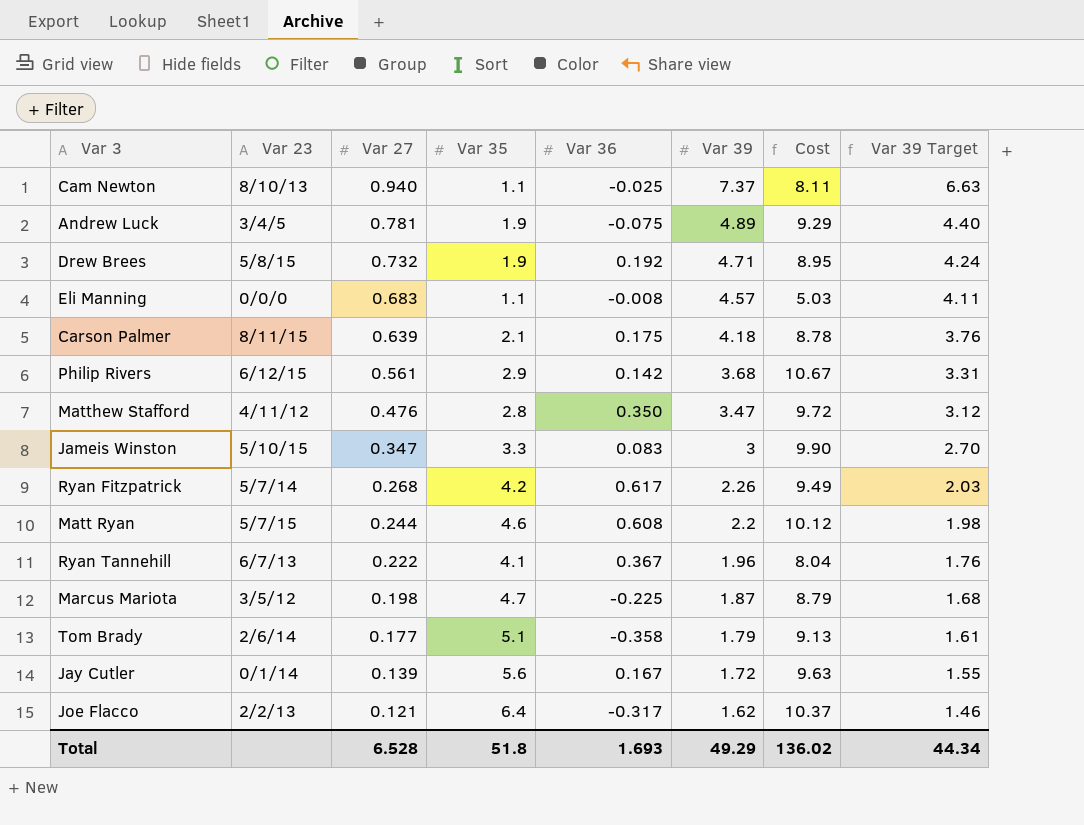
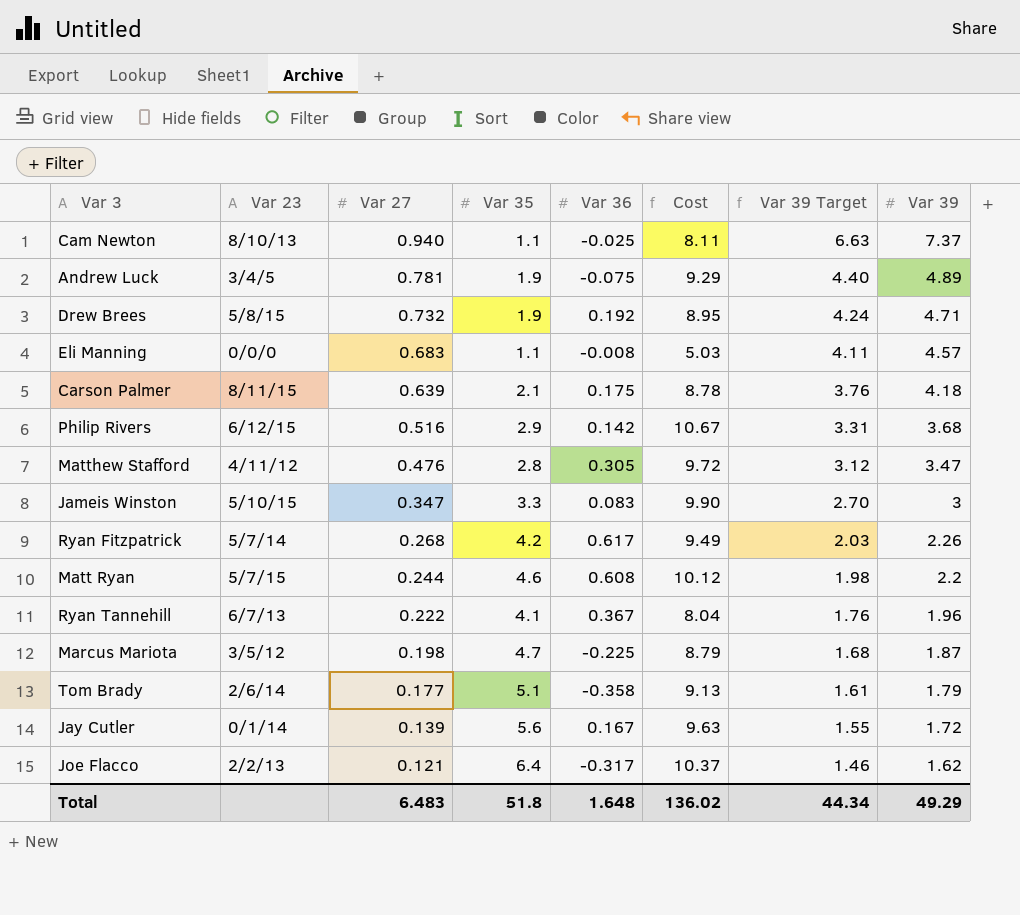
column Var 39 | position: 6 -> 8
Philip Rivers | Var 27: 0.561 -> 0.516
Matthew Stafford | Var 36: 0.350 -> 0.305
Total | Var 27: 6.528 -> 6.483
Total | Var 36: 1.693 -> 1.648

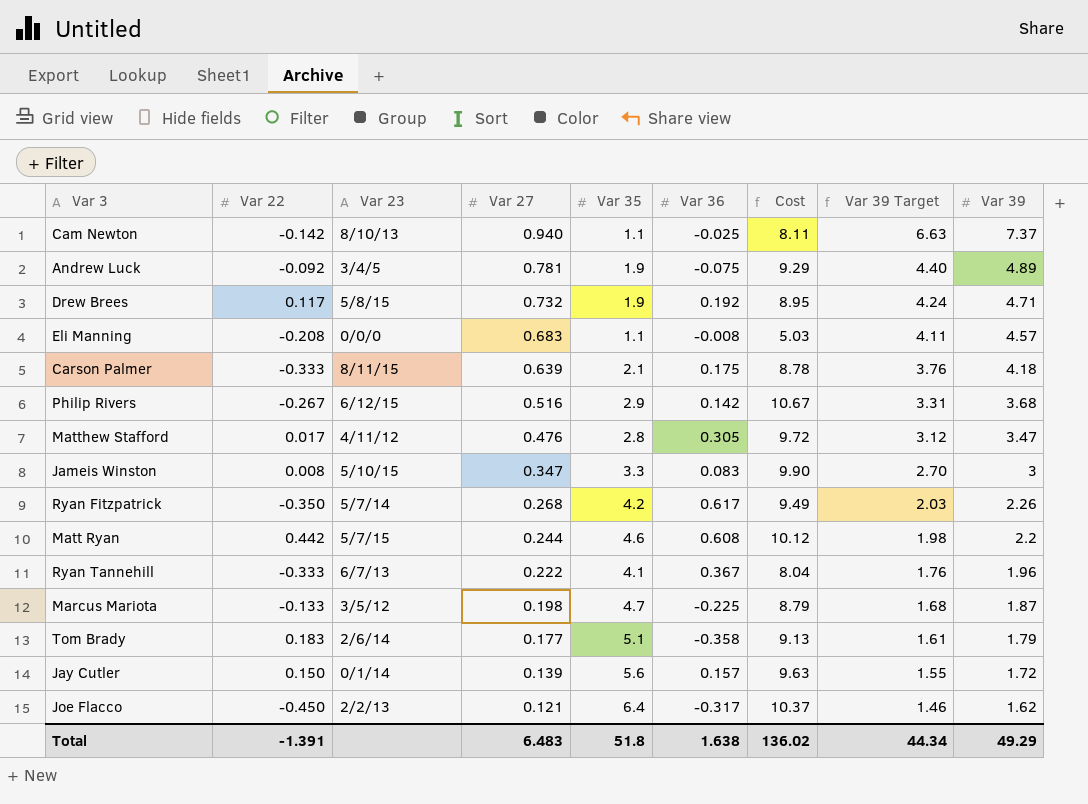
column Var 22 | position: none -> 2
Jay Cutler | Var 36: 0.167 -> 0.157
Total | Var 36: 1.648 -> 1.638

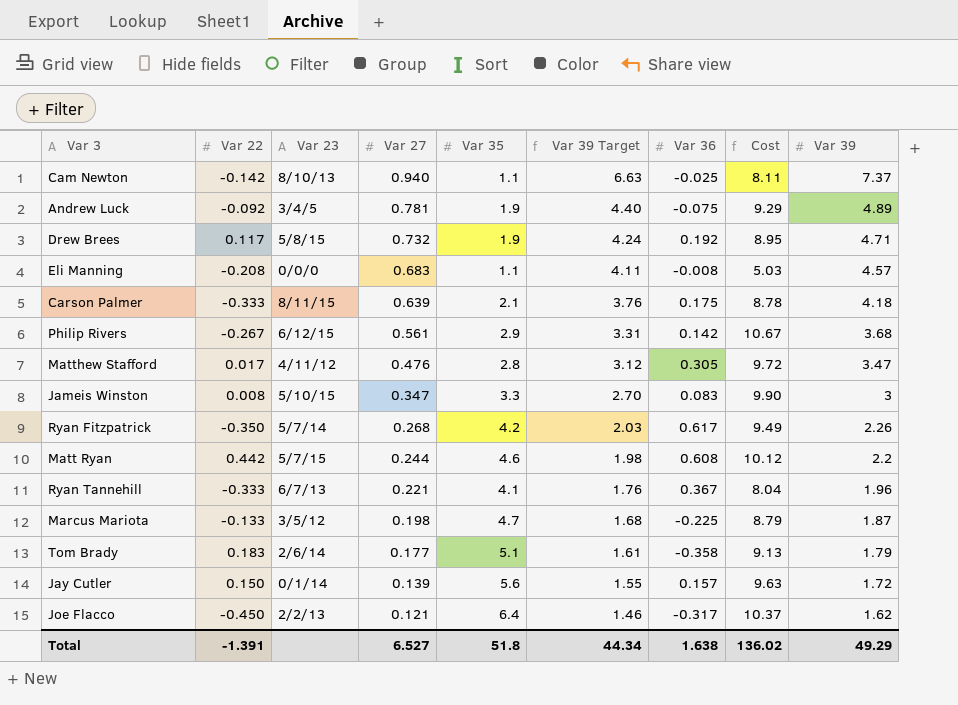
column Var 39 Target | position: 8 -> 6
Philip Rivers | Var 27: 0.516 -> 0.561
Ryan Tannehill | Var 27: 0.222 -> 0.221
Total | Var 27: 6.483 -> 6.527

